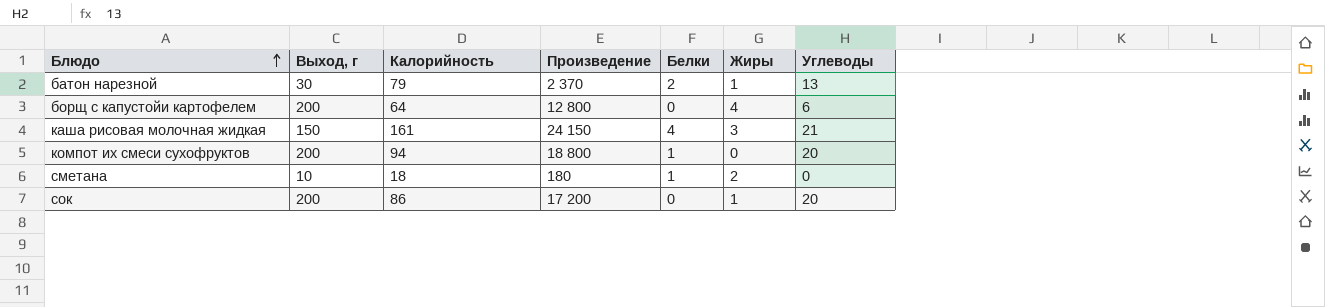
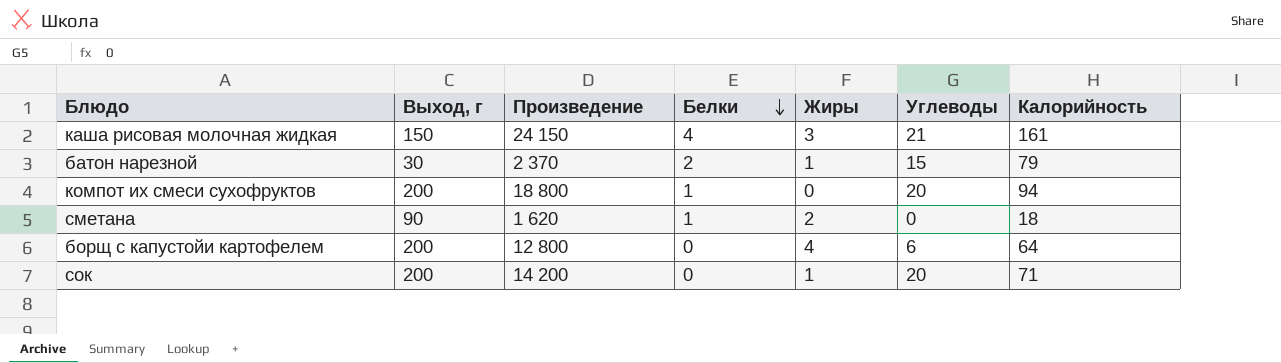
row order: Блюдо ascending -> Белки descending
column Калорийность | position: 3 -> 7
батон нарезной | Углеводы: 13 -> 15
сметана | Выход, г: 10 -> 90
сметана | Произведение: 180 -> 1 620
сок | Произведение: 17 200 -> 14 200
сок | Калорийность: 86 -> 71

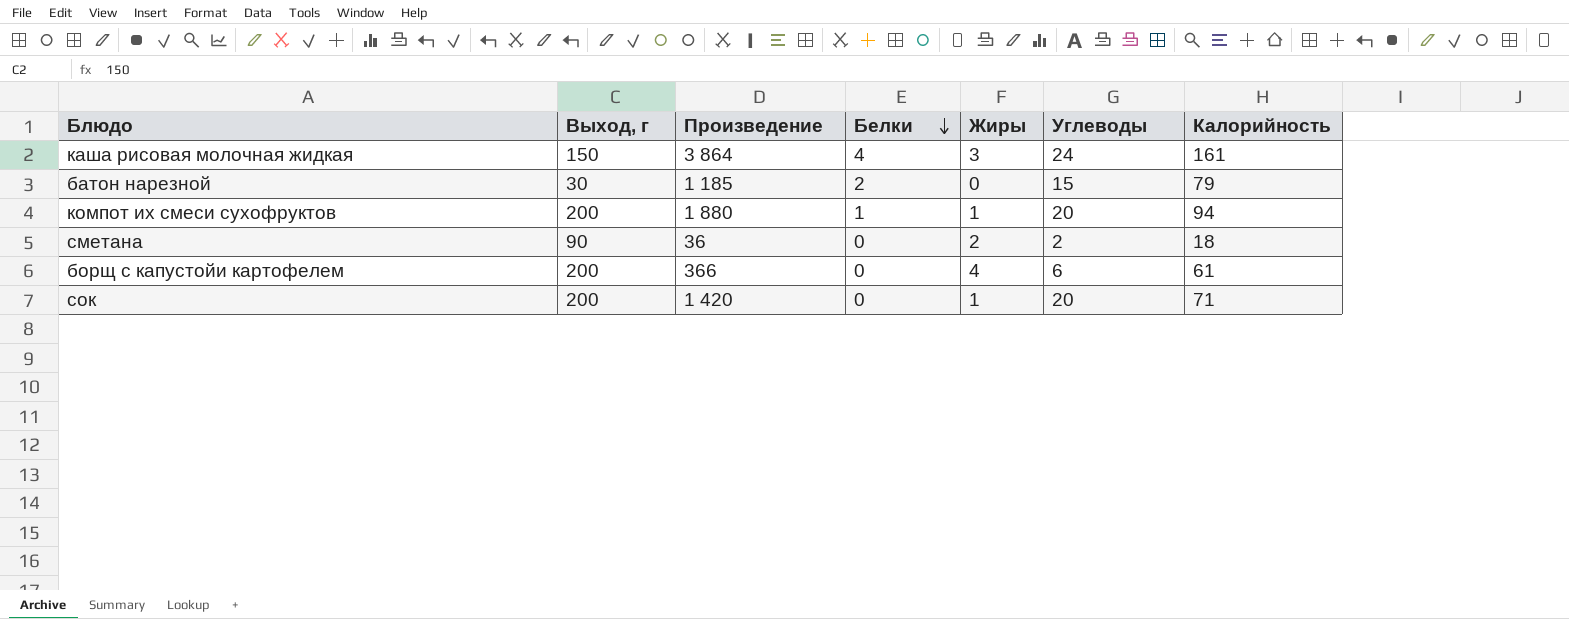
column Произведение | formula: [Выход, г] * [Калорийность] -> [Углеводы] * [Калорийность]
каша рисовая молочная жидкая | Углеводы: 21 -> 24
батон нарезной | Жиры: 1 -> 0
компот их смеси сухофруктов | Жиры: 0 -> 1
сметана | Белки: 1 -> 0
сметана | Углеводы: 0 -> 2
борщ с капустойи картофелем | Калорийность: 64 -> 61

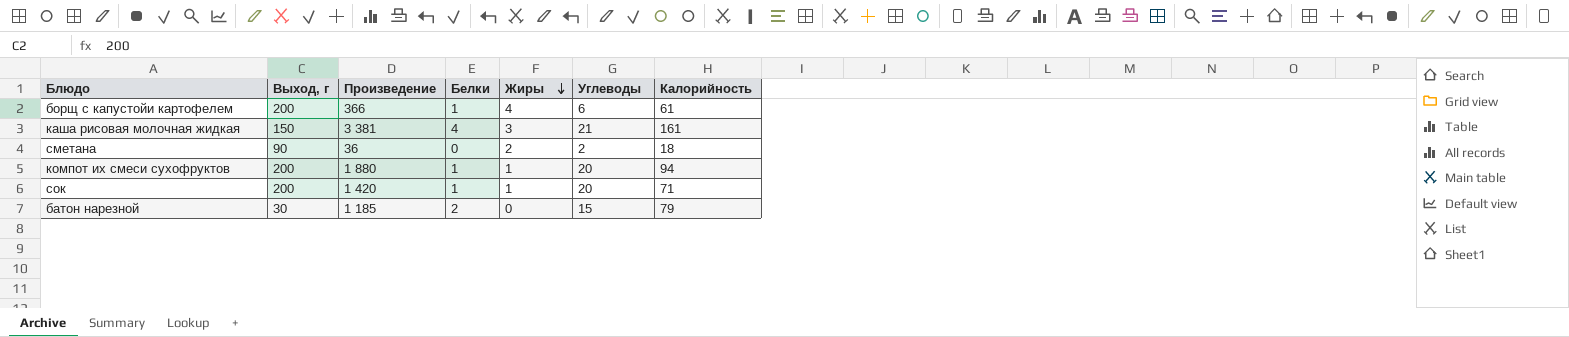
row order: Белки descending -> Жиры descending
борщ с капустойи картофелем | Белки: 0 -> 1
каша рисовая молочная жидкая | Произведение: 3 864 -> 3 381
каша рисовая молочная жидкая | Углеводы: 24 -> 21
сок | Белки: 0 -> 1

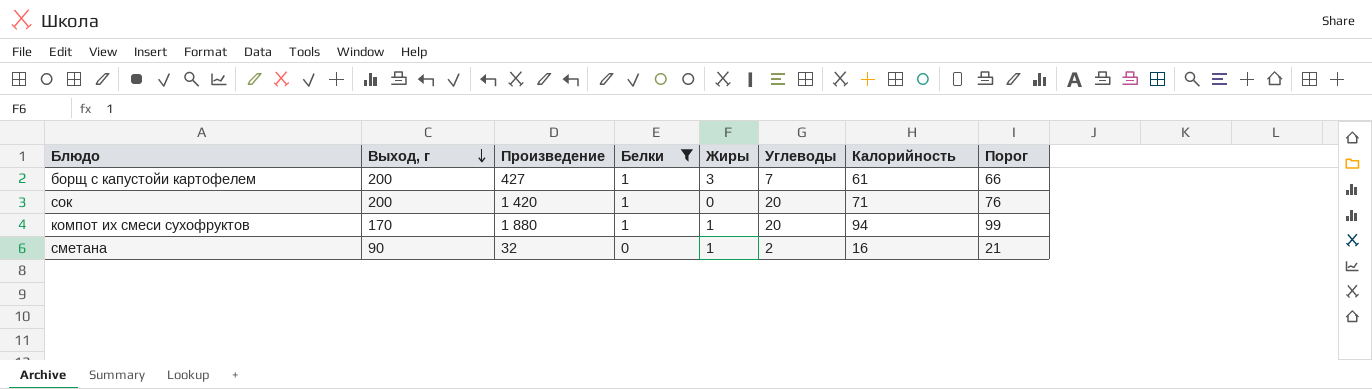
filter: none -> Белки <= 1
row order: Жиры descending -> Выход, г descending
column Порог | formula: none -> [Калорийность] + 5
борщ с капустойи картофелем | Произведение: 366 -> 427
борщ с капустойи картофелем | Жиры: 4 -> 3
борщ с капустойи картофелем | Углеводы: 6 -> 7
сок | Жиры: 1 -> 0
компот их смеси сухофруктов | Выход, г: 200 -> 170
сметана | Произведение: 36 -> 32
сметана | Жиры: 2 -> 1
сметана | Калорийность: 18 -> 16

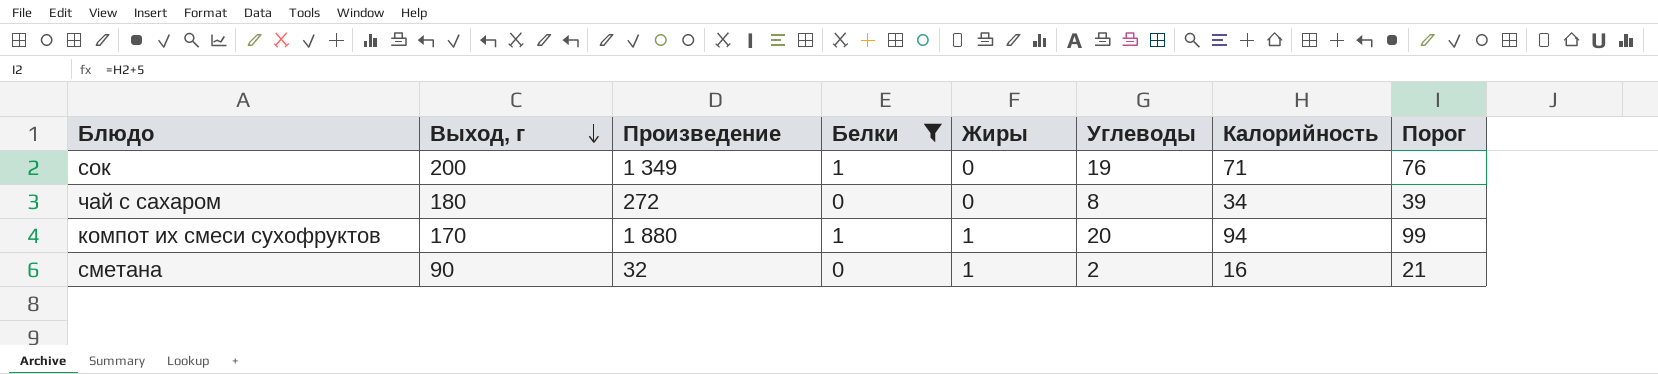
row борщ с капустойи картофелем: 200 | 427 | 1 | 3 | 7 | 61 | 66 -> none
сок | Произведение: 1 420 -> 1 349
сок | Углеводы: 20 -> 19
row чай с сахаром: none -> 180 | 272 | 0 | 0 | 8 | 34 | 39

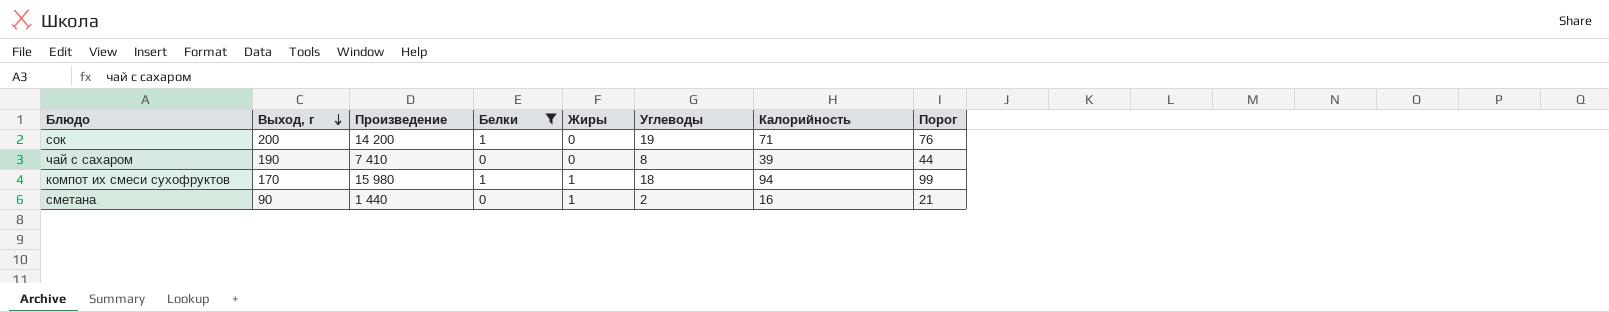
column Произведение | formula: [Углеводы] * [Калорийность] -> [Выход, г] * [Калорийность]
чай с сахаром | Выход, г: 180 -> 190
чай с сахаром | Калорийность: 34 -> 39
чай с сахаром | Порог: 39 -> 44
компот их смеси сухофруктов | Углеводы: 20 -> 18

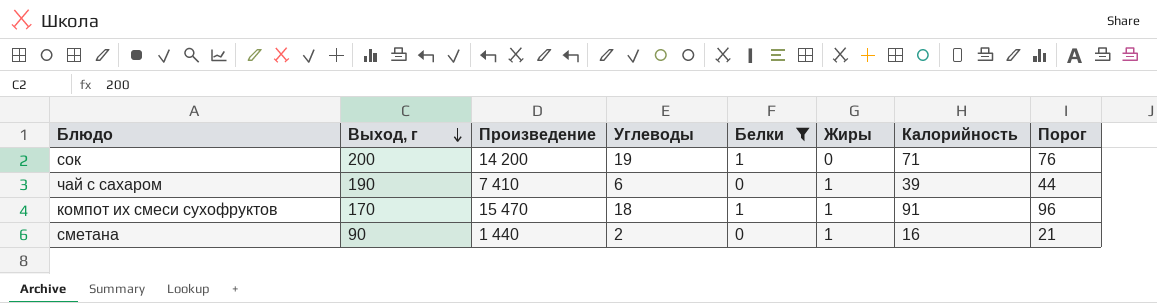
column Углеводы | position: 6 -> 4
чай с сахаром | Углеводы: 8 -> 6
чай с сахаром | Жиры: 0 -> 1
компот их смеси сухофруктов | Произведение: 15 980 -> 15 470
компот их смеси сухофруктов | Калорийность: 94 -> 91
компот их смеси сухофруктов | Порог: 99 -> 96

